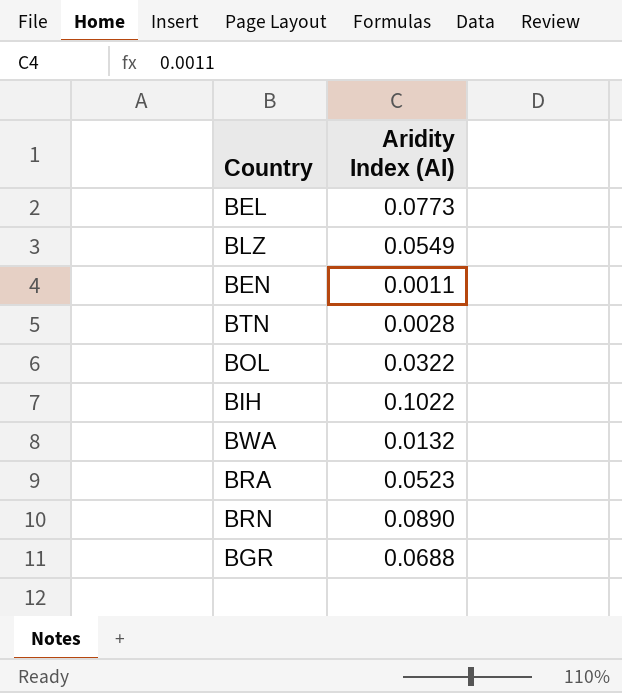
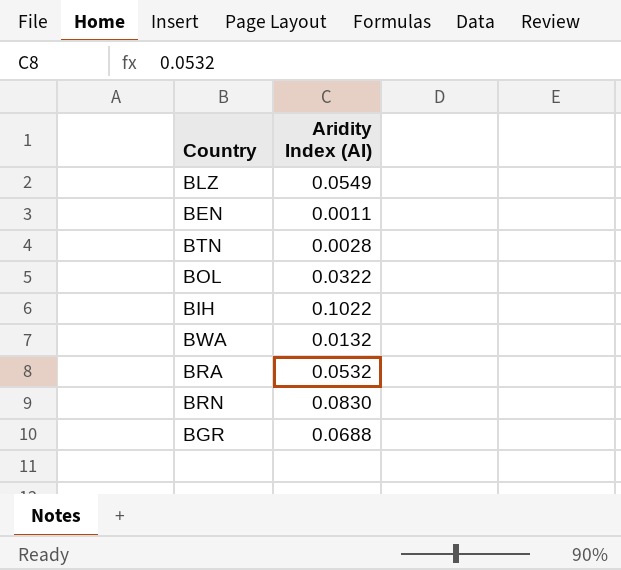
row BEL: 0.0773 -> none
BRA | Aridity Index (AI): 0.0523 -> 0.0532
BRN | Aridity Index (AI): 0.0890 -> 0.0830

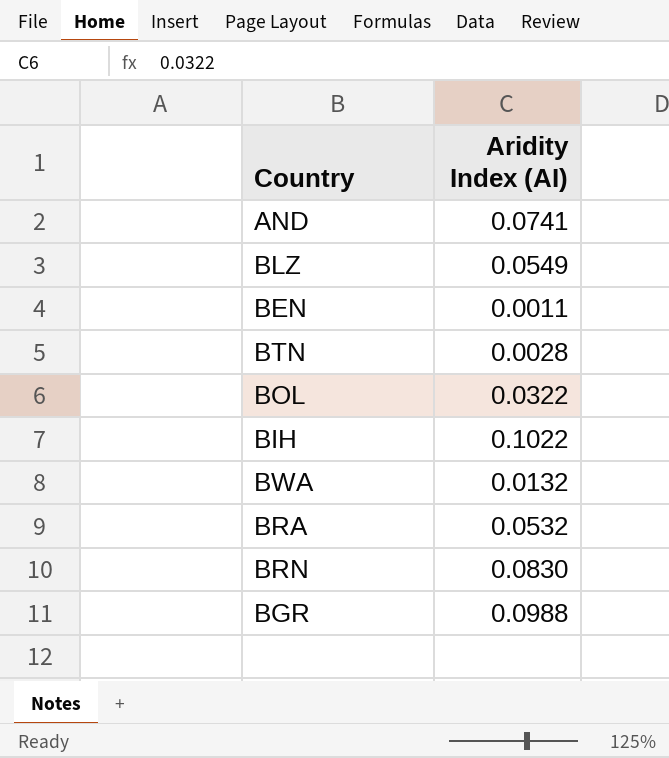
row AND: none -> 0.0741
BGR | Aridity Index (AI): 0.0688 -> 0.0988

